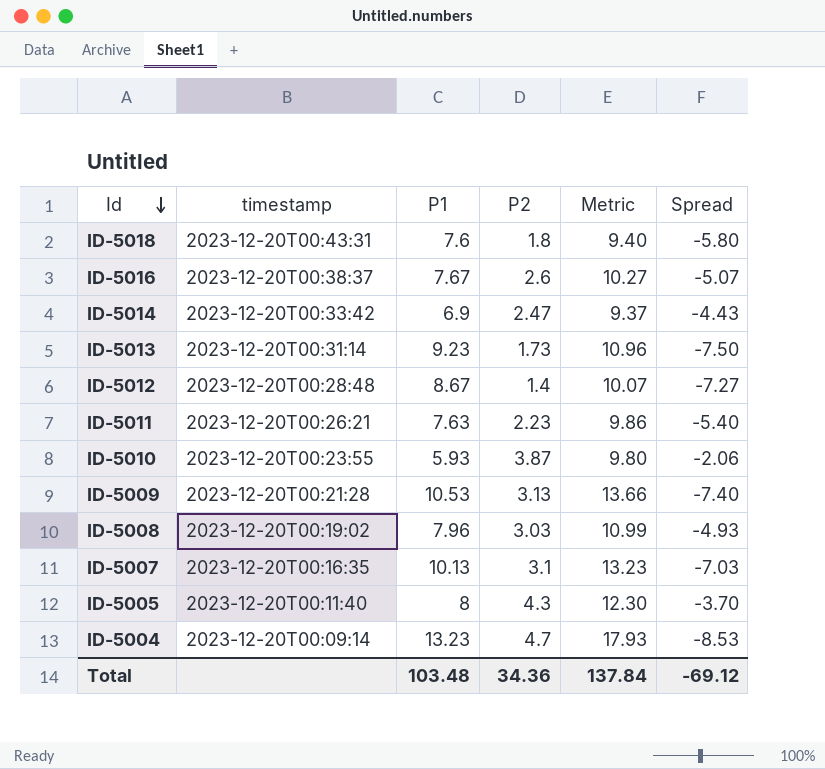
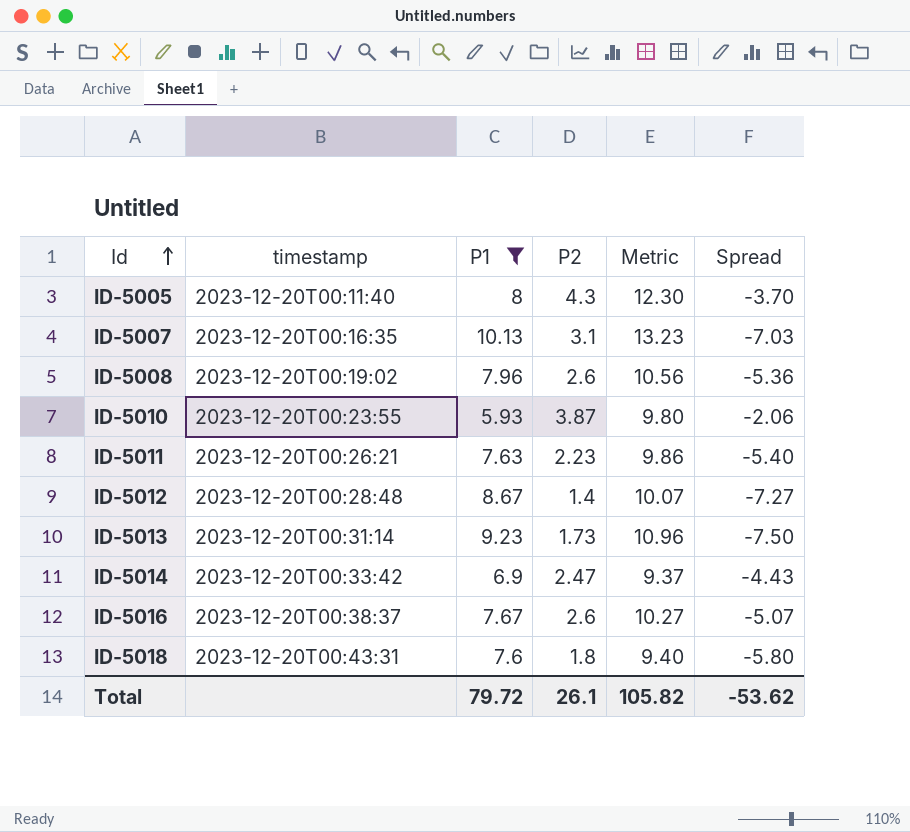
filter: none -> P1 <= 10.13
row order: Id descending -> Id ascending
ID-5008 | P2: 3.03 -> 2.6
ID-5008 | Metric: 10.99 -> 10.56
ID-5008 | Spread: -4.93 -> -5.36
Total | P1: 103.48 -> 79.72
Total | P2: 34.36 -> 26.1
Total | Metric: 137.84 -> 105.82
Total | Spread: -69.12 -> -53.62

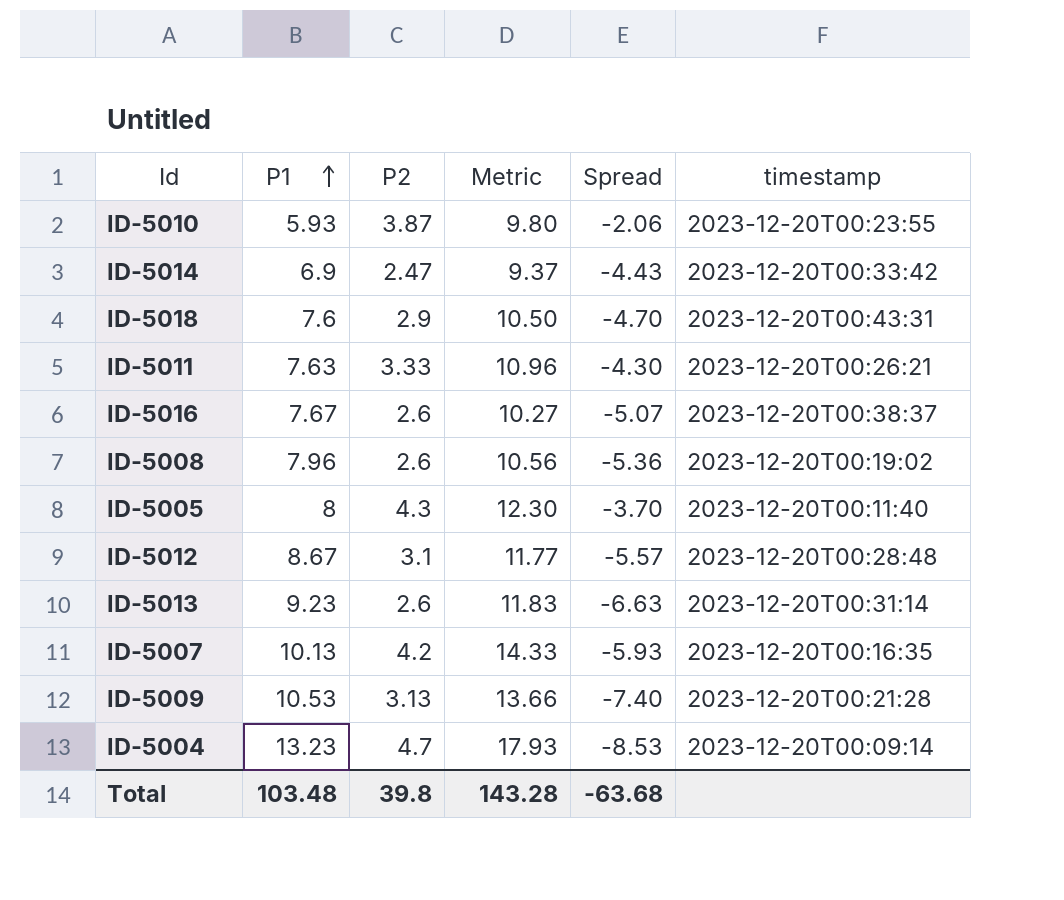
filter: P1 <= 10.13 -> none
row order: Id ascending -> P1 ascending
column timestamp | position: 2 -> 6
ID-5018 | P2: 1.8 -> 2.9
ID-5018 | Metric: 9.40 -> 10.50
ID-5018 | Spread: -5.80 -> -4.70
ID-5011 | P2: 2.23 -> 3.33
ID-5011 | Metric: 9.86 -> 10.96
ID-5011 | Spread: -5.40 -> -4.30
ID-5012 | P2: 1.4 -> 3.1
ID-5012 | Metric: 10.07 -> 11.77
ID-5012 | Spread: -7.27 -> -5.57
ID-5013 | P2: 1.73 -> 2.6
ID-5013 | Metric: 10.96 -> 11.83
ID-5013 | Spread: -7.50 -> -6.63
ID-5007 | P2: 3.1 -> 4.2
ID-5007 | Metric: 13.23 -> 14.33
ID-5007 | Spread: -7.03 -> -5.93
Total | P1: 79.72 -> 103.48
Total | P2: 26.1 -> 39.8
Total | Metric: 105.82 -> 143.28
Total | Spread: -53.62 -> -63.68

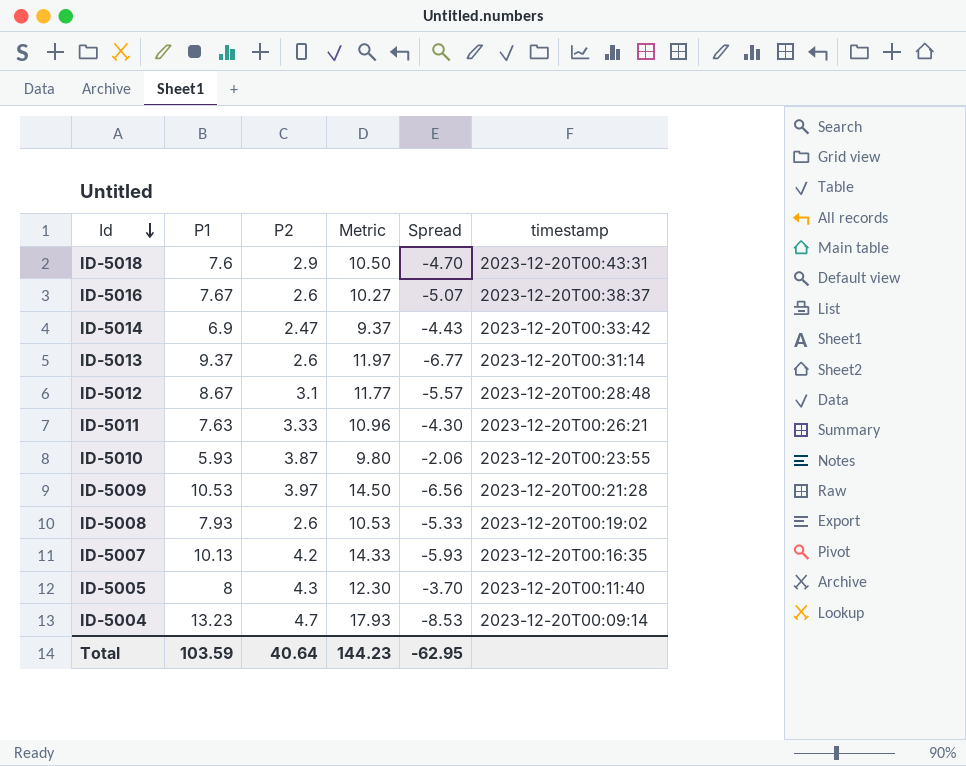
row order: P1 ascending -> Id descending
ID-5013 | P1: 9.23 -> 9.37
ID-5013 | Metric: 11.83 -> 11.97
ID-5013 | Spread: -6.63 -> -6.77
ID-5009 | P2: 3.13 -> 3.97
ID-5009 | Metric: 13.66 -> 14.50
ID-5009 | Spread: -7.40 -> -6.56
ID-5008 | P1: 7.96 -> 7.93
ID-5008 | Metric: 10.56 -> 10.53
ID-5008 | Spread: -5.36 -> -5.33
Total | P1: 103.48 -> 103.59
Total | P2: 39.8 -> 40.64
Total | Metric: 143.28 -> 144.23
Total | Spread: -63.68 -> -62.95

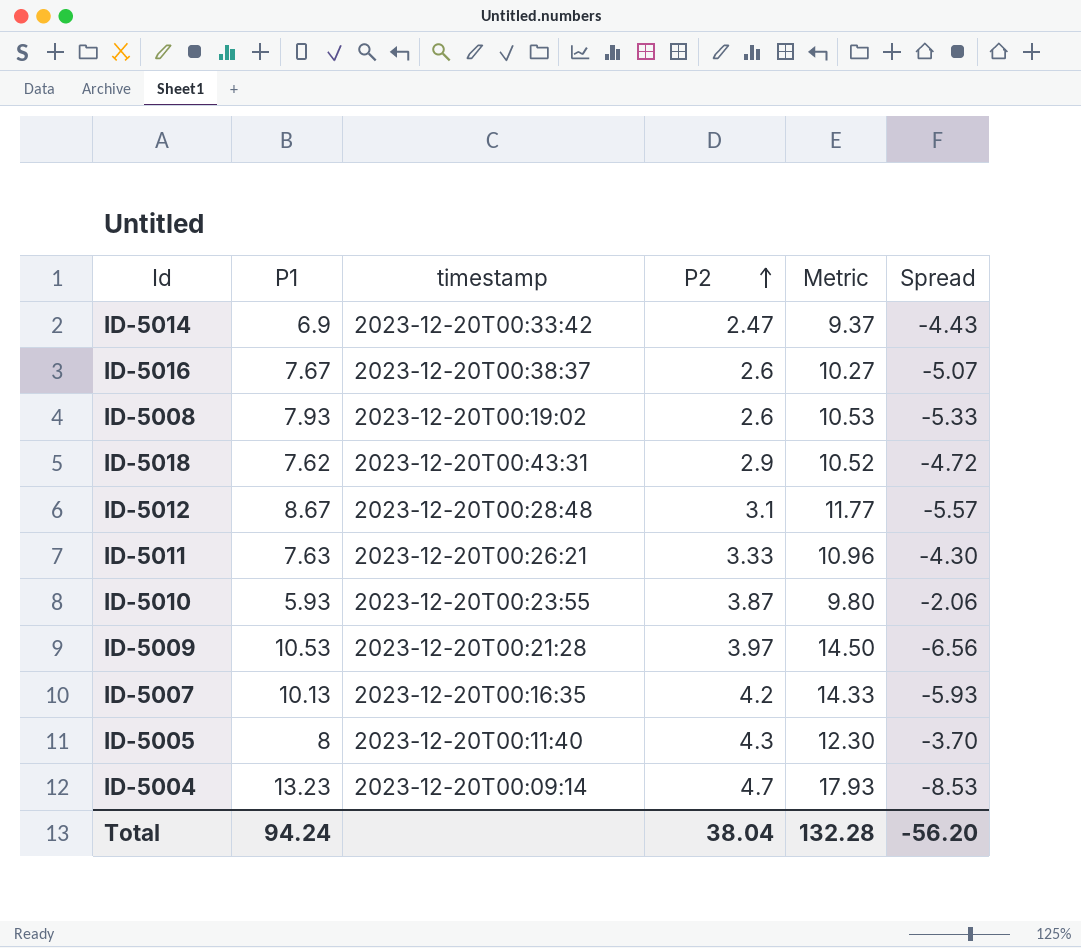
row order: Id descending -> P2 ascending
column timestamp | position: 6 -> 3
row ID-5013: 9.37 | 2.6 | 11.97 | -6.77 | 2023-12-20T00:31:14 -> none
ID-5018 | P1: 7.6 -> 7.62
ID-5018 | Metric: 10.50 -> 10.52
ID-5018 | Spread: -4.70 -> -4.72
Total | P1: 103.59 -> 94.24
Total | P2: 40.64 -> 38.04
Total | Metric: 144.23 -> 132.28
Total | Spread: -62.95 -> -56.20

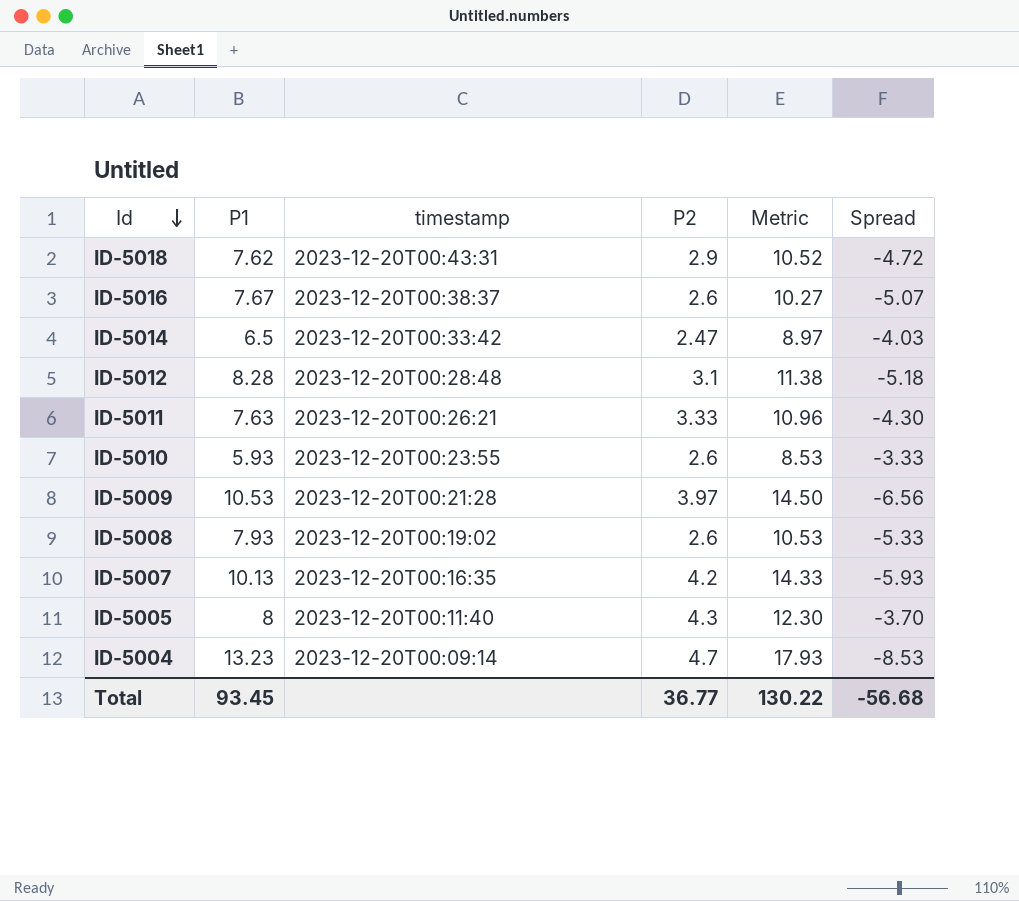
row order: P2 ascending -> Id descending
ID-5014 | P1: 6.9 -> 6.5
ID-5014 | Metric: 9.37 -> 8.97
ID-5014 | Spread: -4.43 -> -4.03
ID-5012 | P1: 8.67 -> 8.28
ID-5012 | Metric: 11.77 -> 11.38
ID-5012 | Spread: -5.57 -> -5.18
ID-5010 | P2: 3.87 -> 2.6
ID-5010 | Metric: 9.80 -> 8.53
ID-5010 | Spread: -2.06 -> -3.33
Total | P1: 94.24 -> 93.45
Total | P2: 38.04 -> 36.77
Total | Metric: 132.28 -> 130.22
Total | Spread: -56.20 -> -56.68

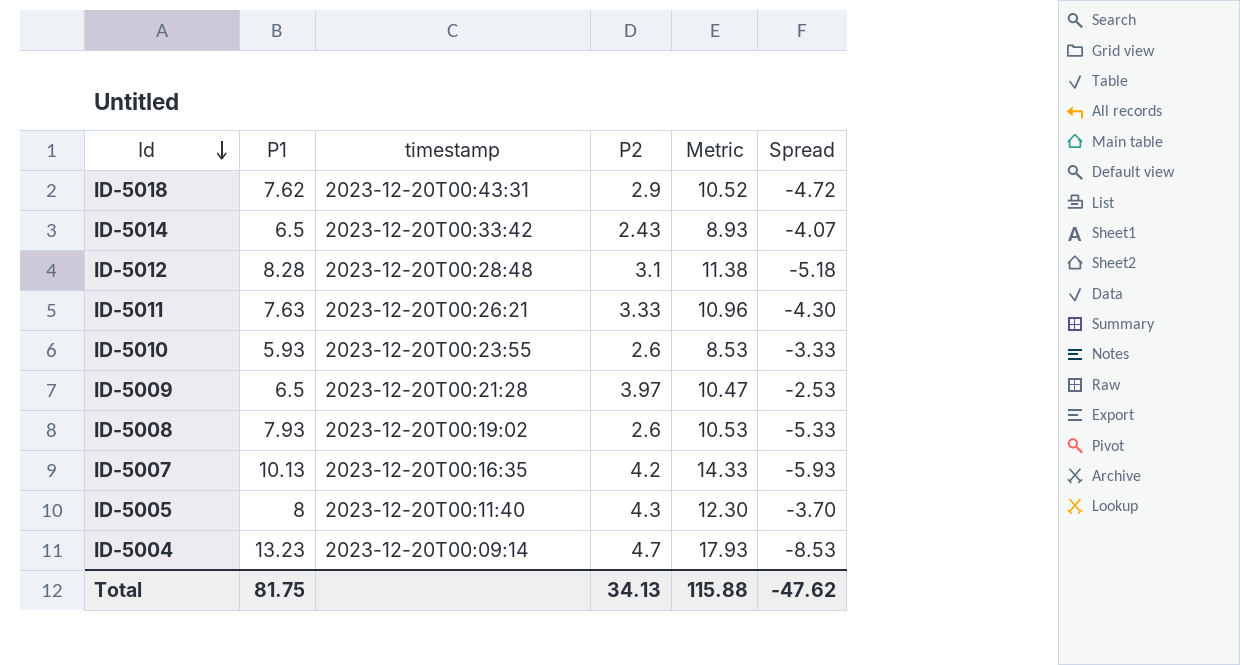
row ID-5016: 7.67 | 2023-12-20T00:38:37 | 2.6 | 10.27 | -5.07 -> none
ID-5014 | P2: 2.47 -> 2.43
ID-5014 | Metric: 8.97 -> 8.93
ID-5014 | Spread: -4.03 -> -4.07
ID-5009 | P1: 10.53 -> 6.5
ID-5009 | Metric: 14.50 -> 10.47
ID-5009 | Spread: -6.56 -> -2.53
Total | P1: 93.45 -> 81.75
Total | P2: 36.77 -> 34.13
Total | Metric: 130.22 -> 115.88
Total | Spread: -56.68 -> -47.62

